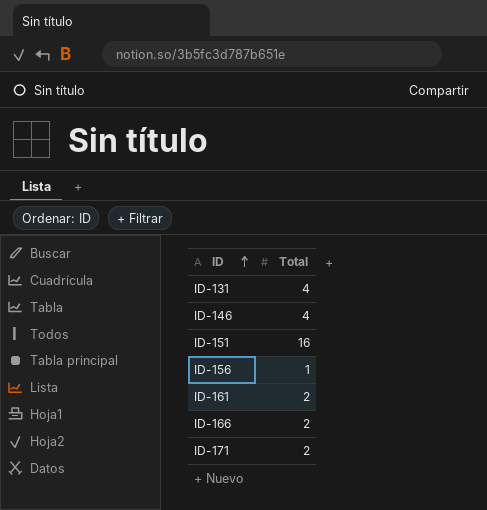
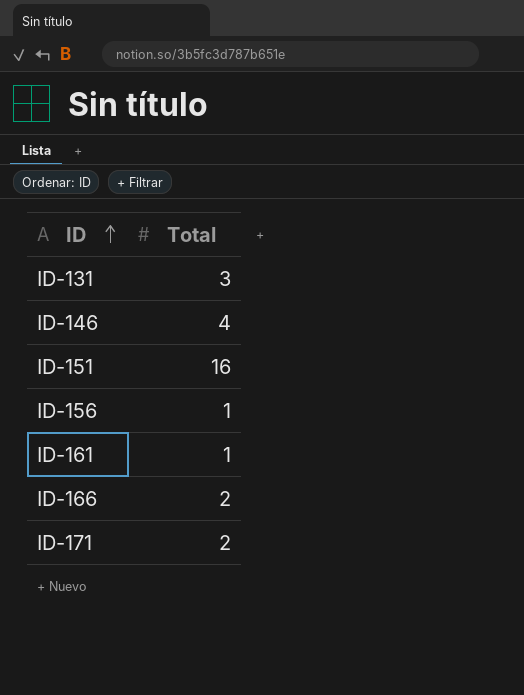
ID-131 | Total: 4 -> 3
ID-161 | Total: 2 -> 1

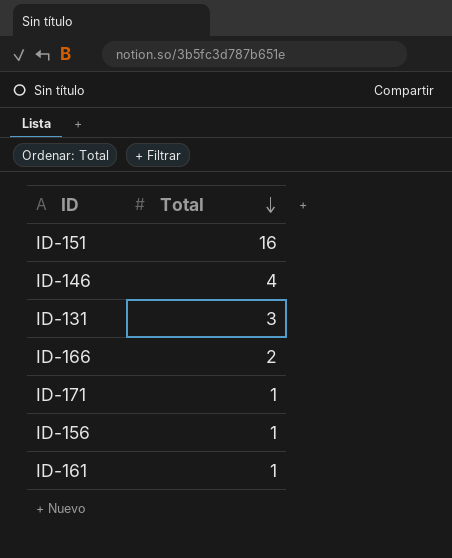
row order: ID ascending -> Total descending
ID-171 | Total: 2 -> 1

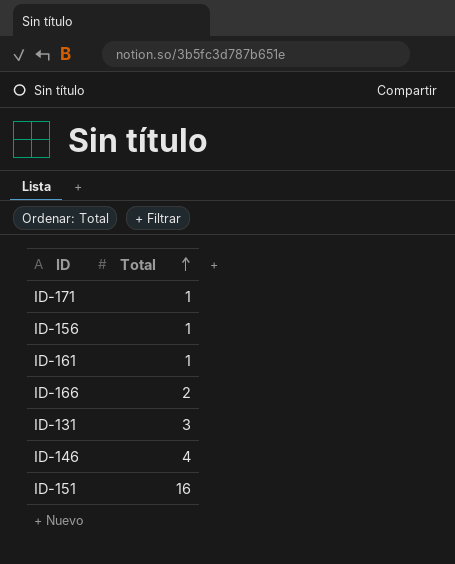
row order: Total descending -> Total ascending

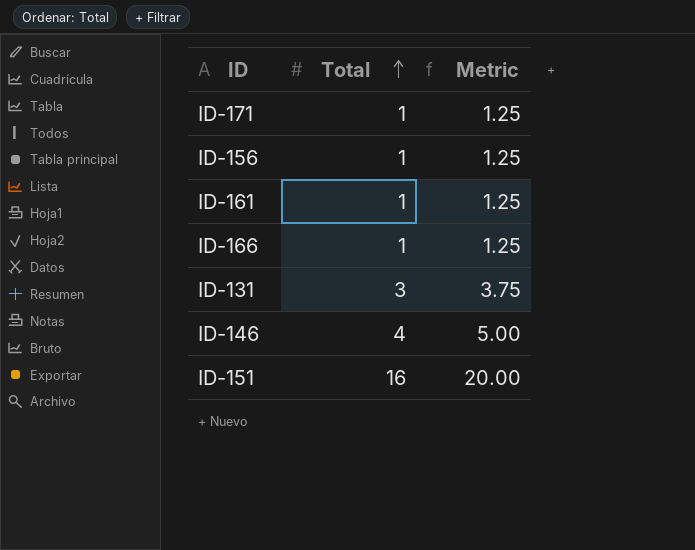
column Metric | formula: none -> [Total] * 1.25
ID-166 | Total: 2 -> 1

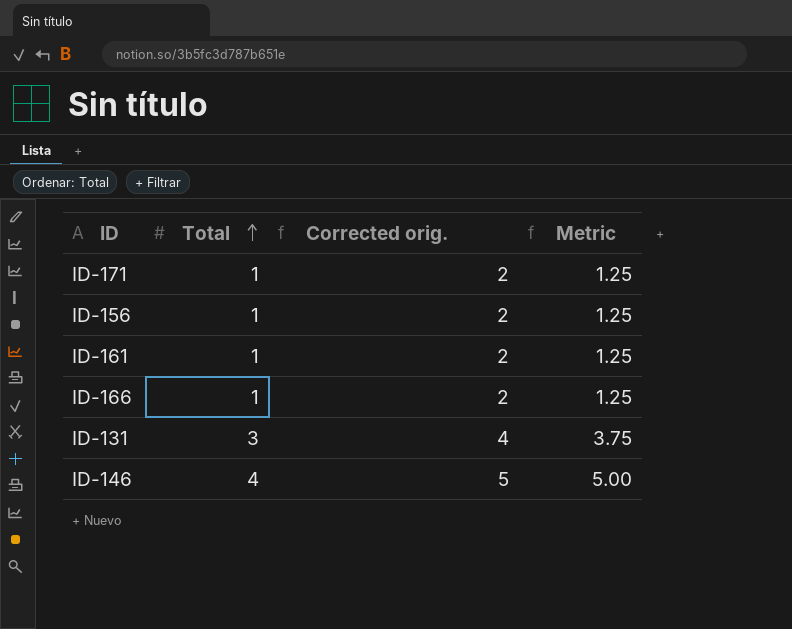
column Corrected orig. | formula: none -> [Total] + 1
row ID-151: 16 | 20.00 -> none

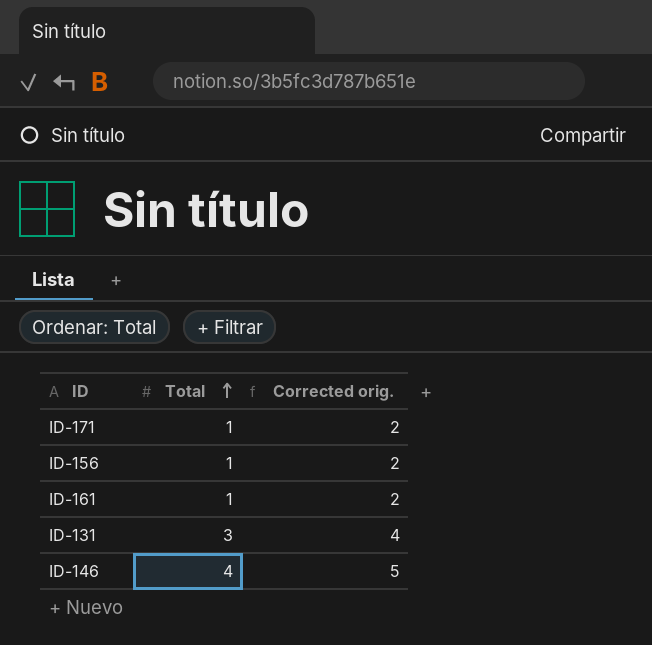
column Metric | formula: [Total] * 1.25 -> none
row ID-166: 1 | 2 | 1.25 -> none

